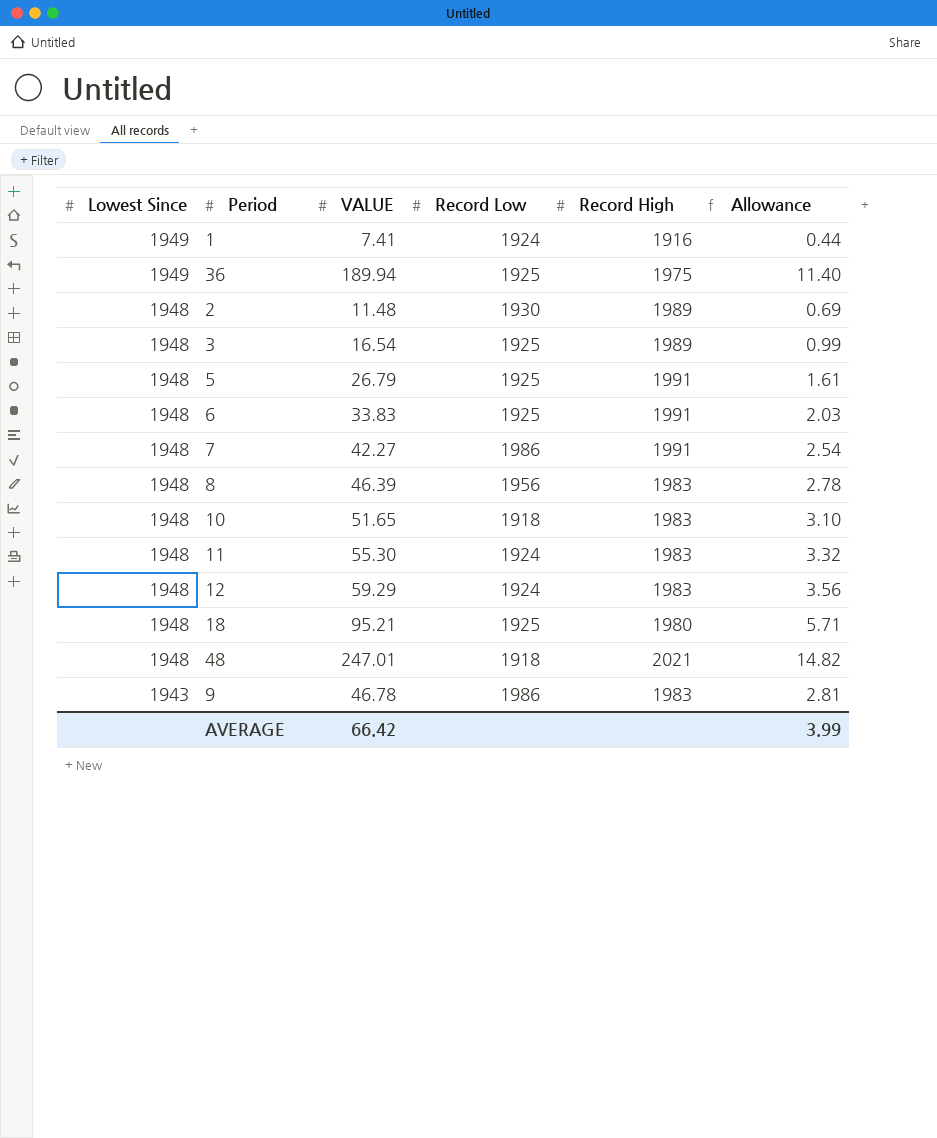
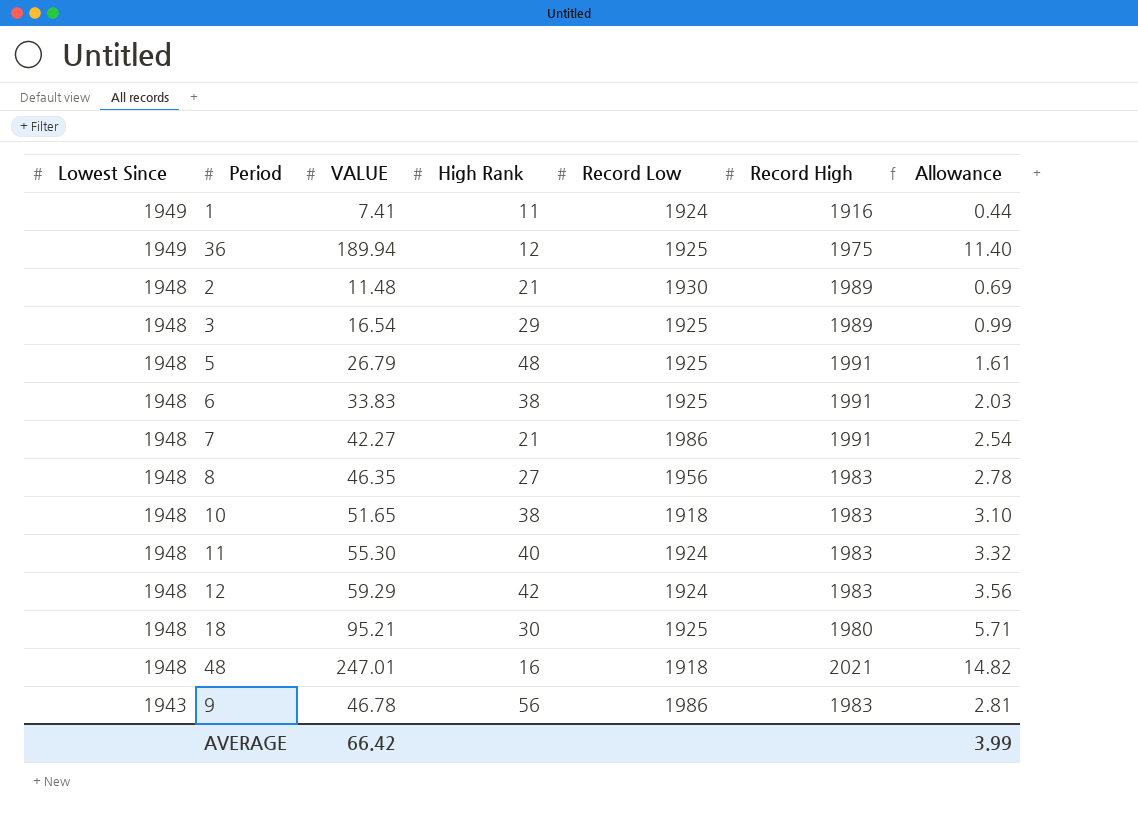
column High Rank | position: none -> 4
8 | VALUE: 46.39 -> 46.35

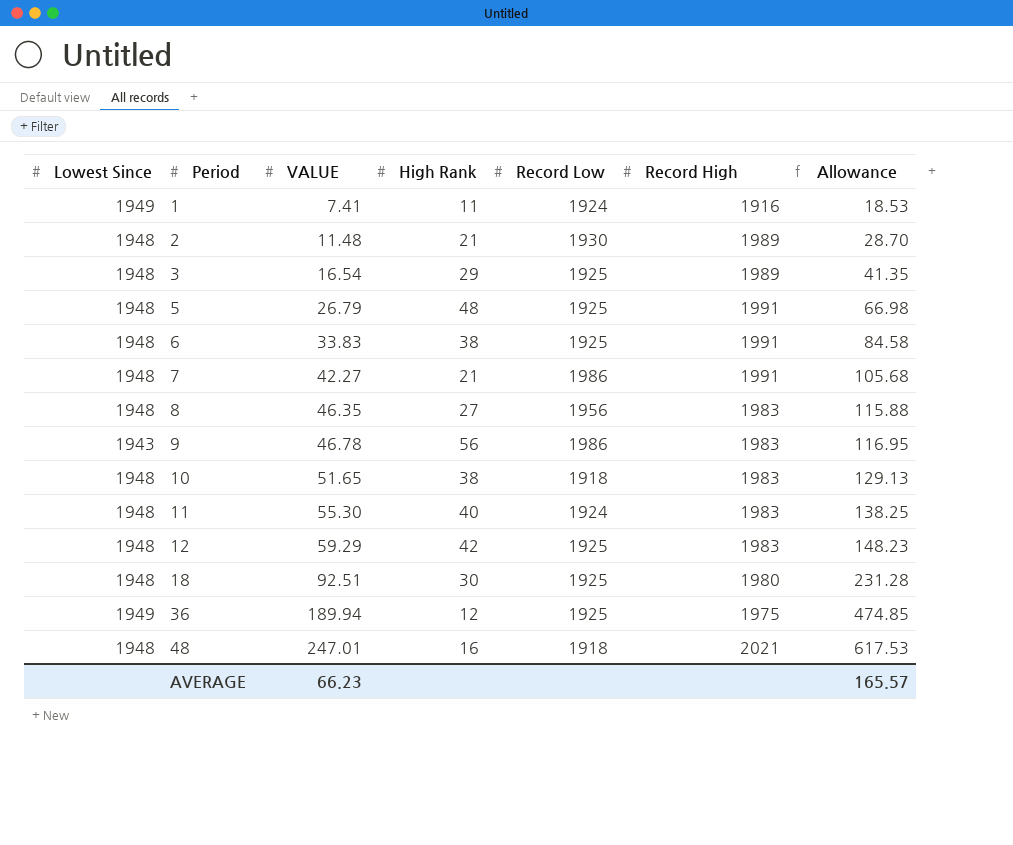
row order: Lowest Since descending -> Period ascending
column Allowance | formula: [VALUE] * 0.06 -> [VALUE] * 2.5
12 | Record Low: 1924 -> 1925
18 | VALUE: 95.21 -> 92.51
AVERAGE | VALUE: 66.42 -> 66.23
AVERAGE | Allowance: 3.99 -> 165.57

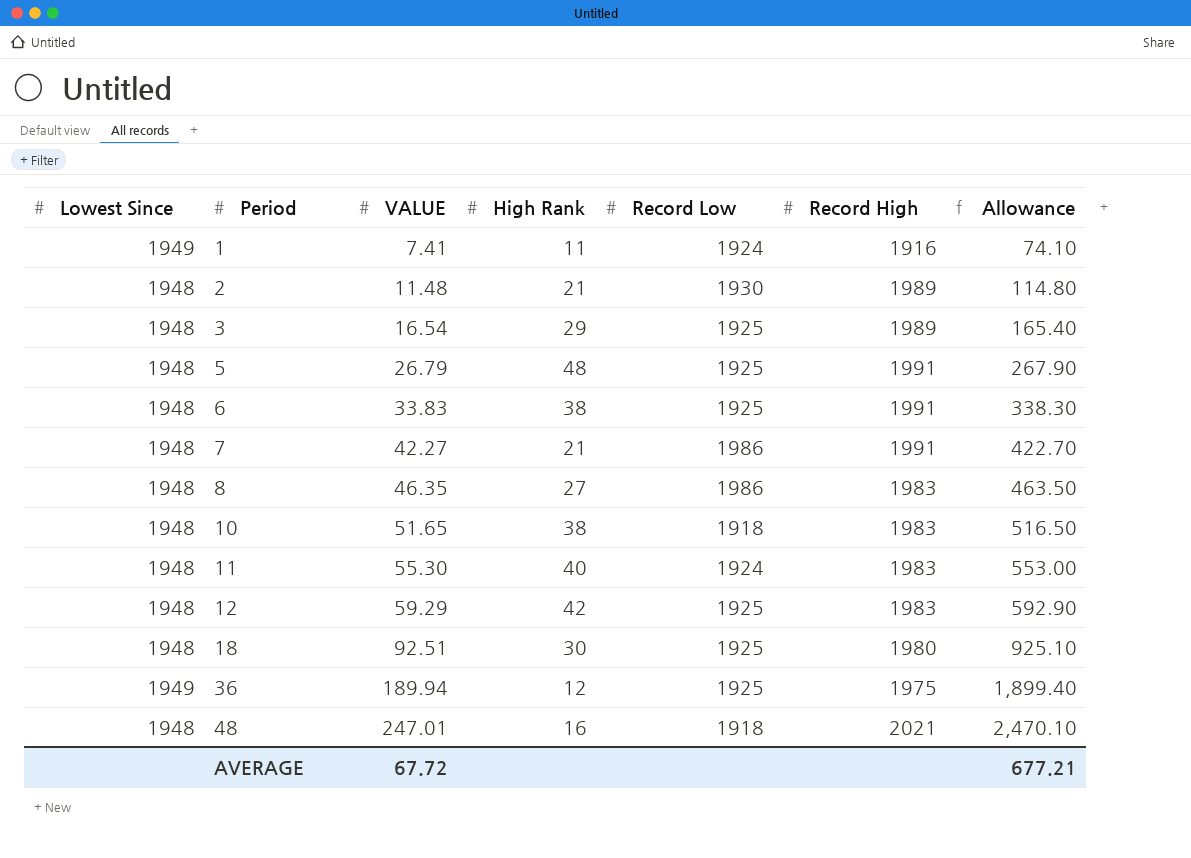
column Allowance | formula: [VALUE] * 2.5 -> [VALUE] * 10
row 9: 1943 | 46.78 | 56 | 1986 | 1983 | 116.95 -> none
8 | Record Low: 1956 -> 1986
AVERAGE | VALUE: 66.23 -> 67.72
AVERAGE | Allowance: 165.57 -> 677.21

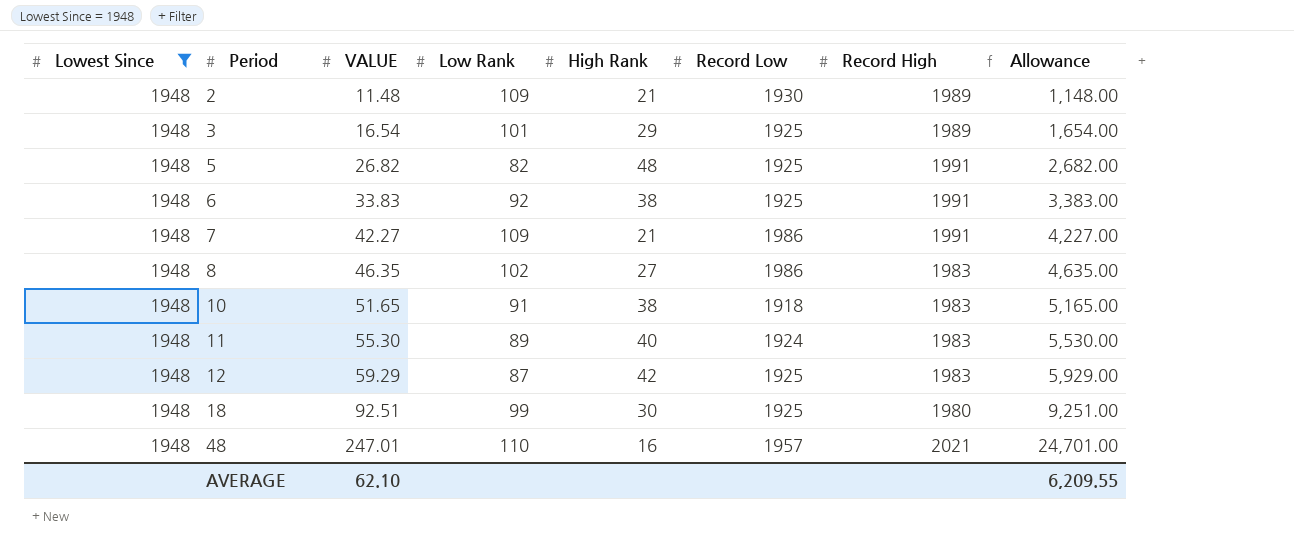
filter: none -> Lowest Since = 1948
column Low Rank | position: none -> 4
column Allowance | formula: [VALUE] * 10 -> [VALUE] * 100
5 | VALUE: 26.79 -> 26.82
48 | Record Low: 1918 -> 1957
AVERAGE | VALUE: 67.72 -> 62.10
AVERAGE | Allowance: 677.21 -> 6,209.55

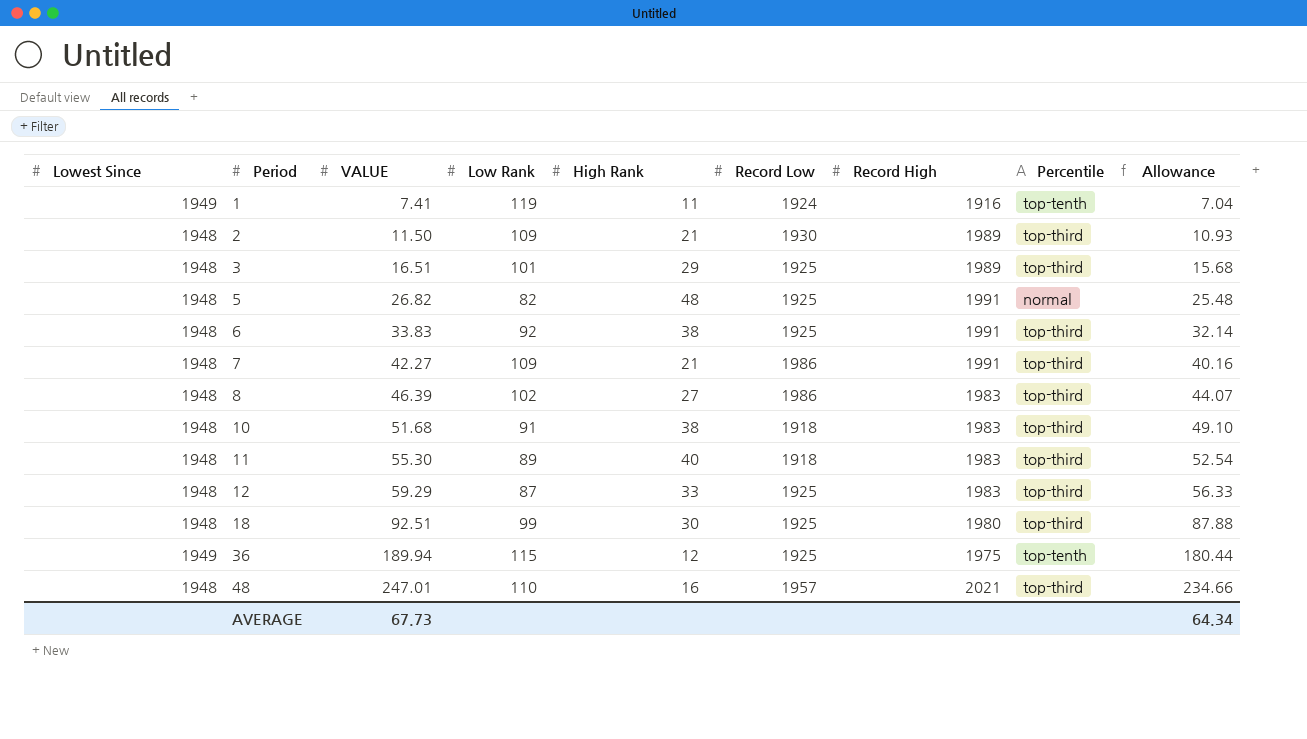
filter: Lowest Since = 1948 -> none
column Percentile | position: none -> 8
column Allowance | formula: [VALUE] * 100 -> [VALUE] * 0.95
2 | VALUE: 11.48 -> 11.50
3 | VALUE: 16.54 -> 16.51
8 | VALUE: 46.35 -> 46.39
10 | VALUE: 51.65 -> 51.68
11 | Record Low: 1924 -> 1918
12 | High Rank: 42 -> 33
AVERAGE | VALUE: 62.10 -> 67.73
AVERAGE | Allowance: 6,209.55 -> 64.34

